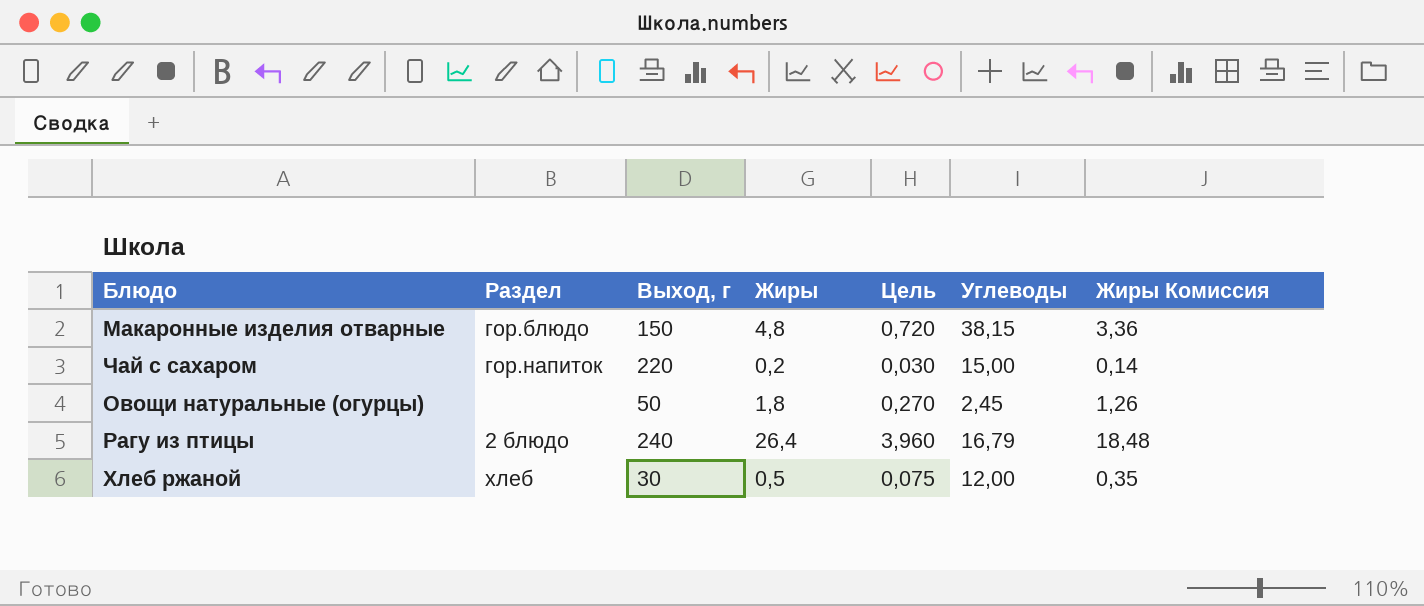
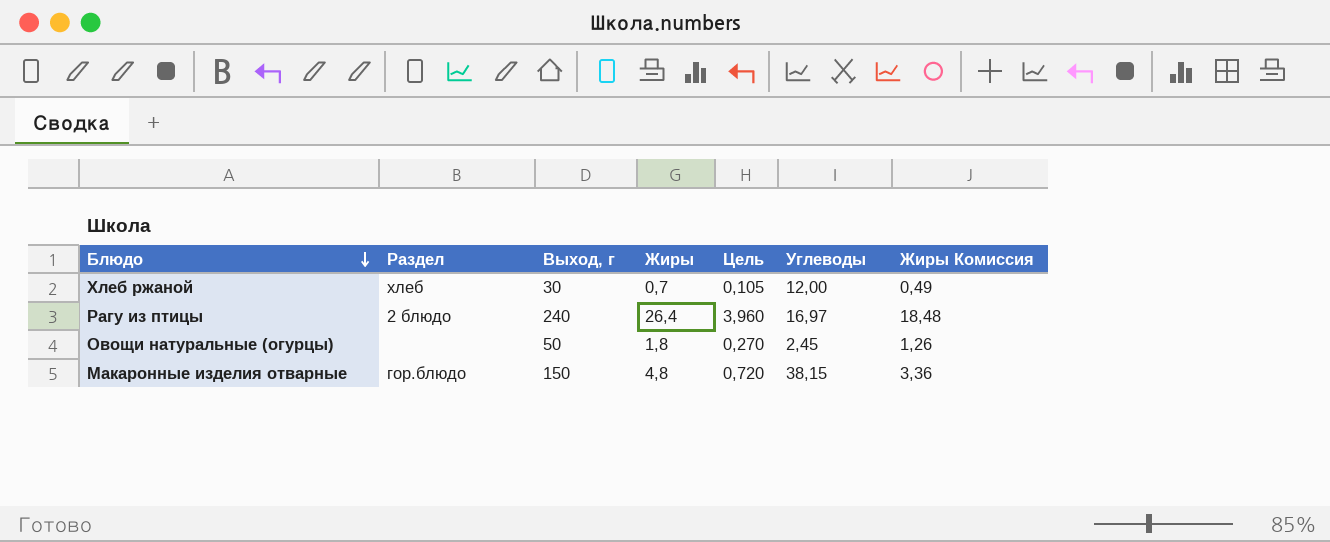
row order: none -> Блюдо descending
row Чай с сахаром: гор.напиток | 220 | 0,2 | 0,030 | 15,00 | 0,14 -> none
Хлеб ржаной | Жиры: 0,5 -> 0,7
Хлеб ржаной | Цель: 0,075 -> 0,105
Хлеб ржаной | Жиры Комиссия: 0,35 -> 0,49
Рагу из птицы | Углеводы: 16,79 -> 16,97

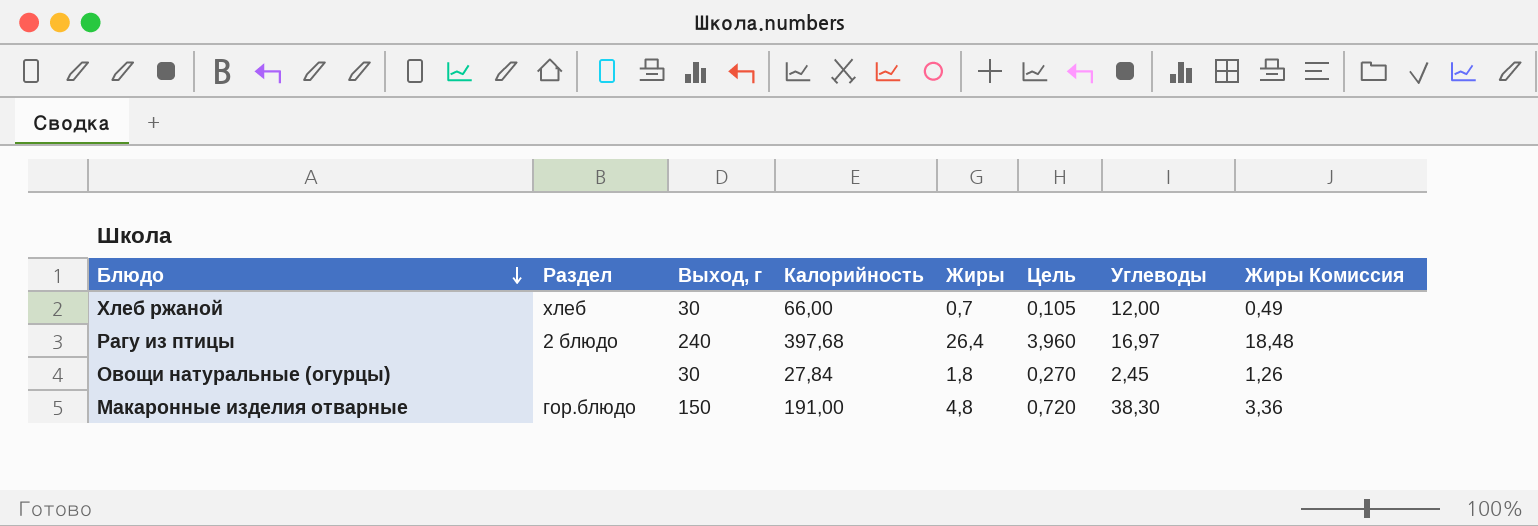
column Калорийность | position: none -> 4
Овощи натуральные (огурцы) | Выход, г: 50 -> 30
Макаронные изделия отварные | Углеводы: 38,15 -> 38,30

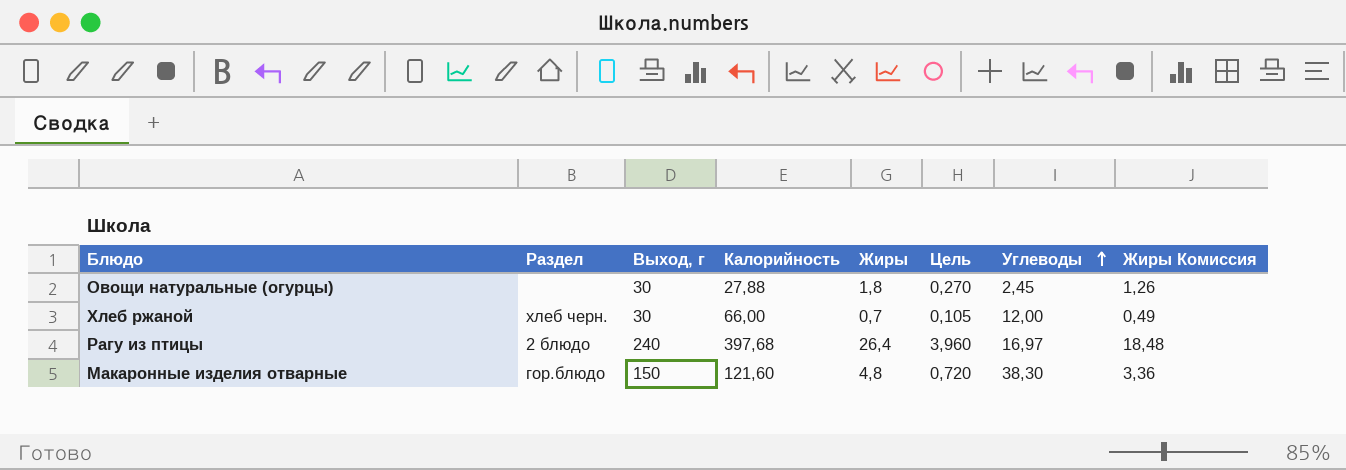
row order: Блюдо descending -> Углеводы ascending
Овощи натуральные (огурцы) | Калорийность: 27,84 -> 27,88
Хлеб ржаной | Раздел: хлеб -> хлеб черн.
Макаронные изделия отварные | Калорийность: 191,00 -> 121,60

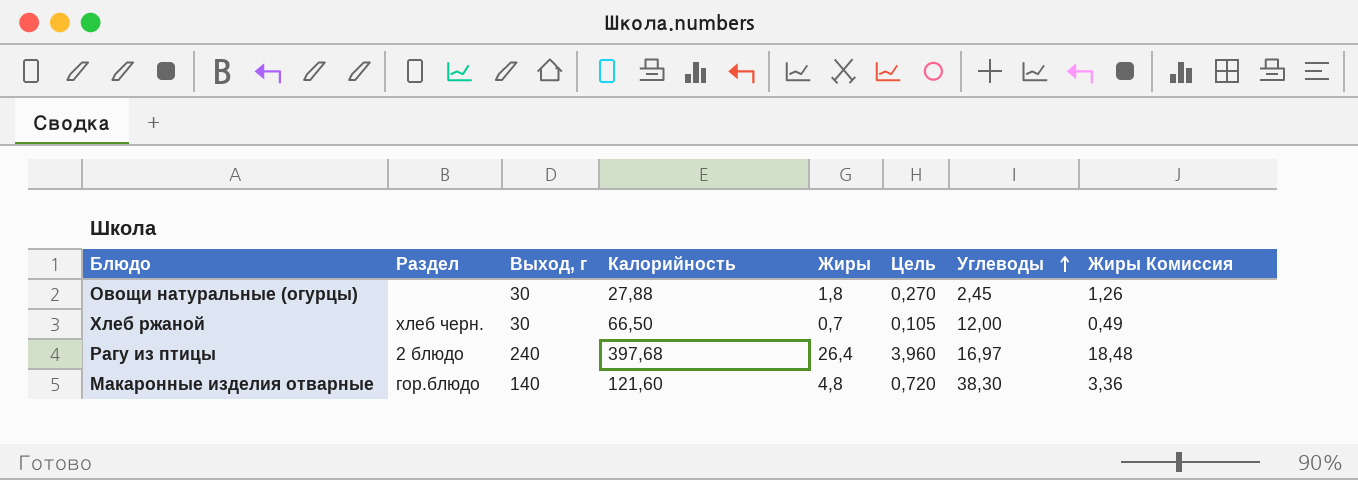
Хлеб ржаной | Калорийность: 66,00 -> 66,50
Макаронные изделия отварные | Выход, г: 150 -> 140

